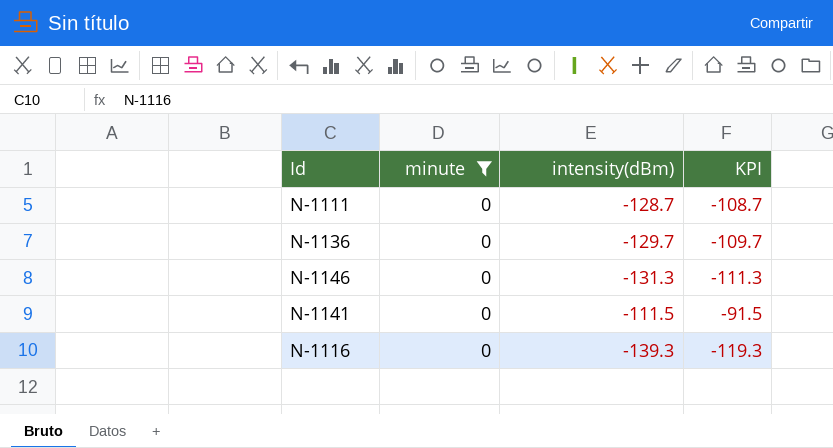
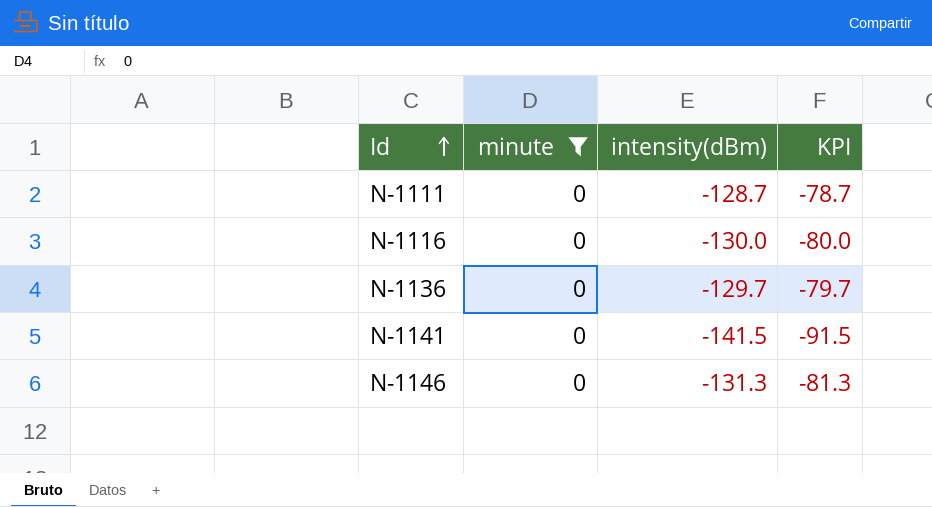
row order: none -> Id ascending
column KPI | formula: [intensity(dBm)] + 20 -> [intensity(dBm)] + 50
N-1116 | intensity(dBm): -139.3 -> -130.0
N-1141 | intensity(dBm): -111.5 -> -141.5

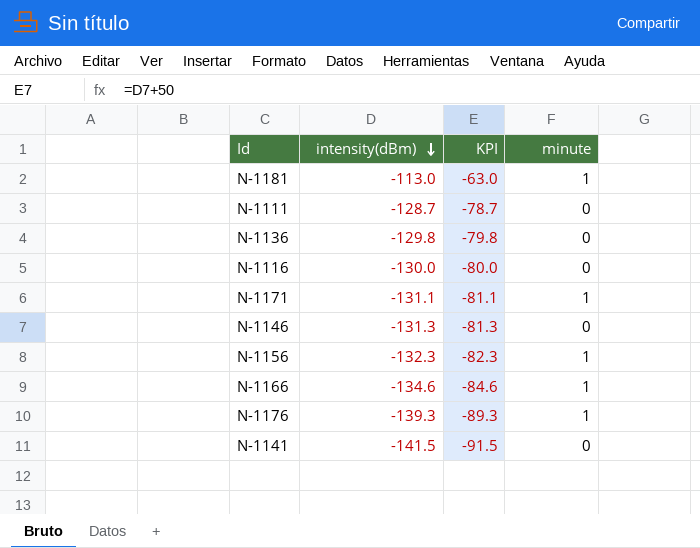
filter: minute = 0 -> none
row order: Id ascending -> intensity(dBm) descending
column minute | position: 2 -> 4
N-1136 | intensity(dBm): -129.7 -> -129.8
N-1136 | KPI: -79.7 -> -79.8

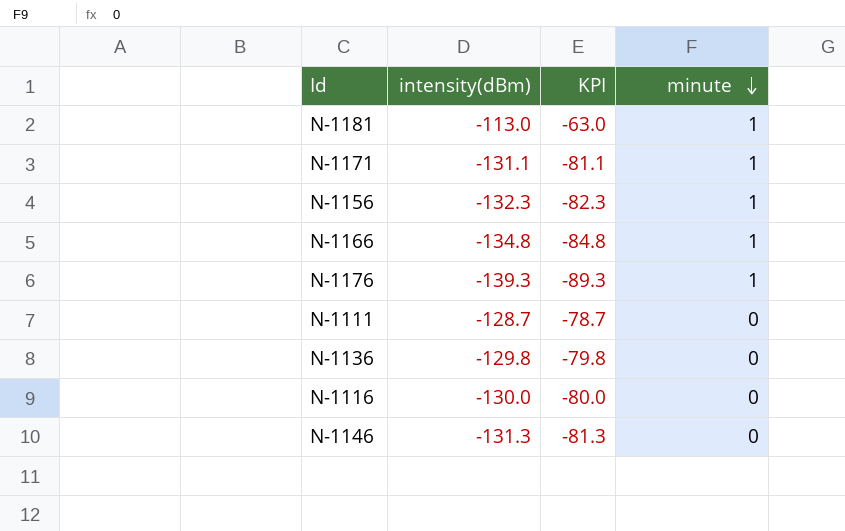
row order: intensity(dBm) descending -> minute descending
row N-1141: -141.5 | -91.5 | 0 -> none
N-1166 | intensity(dBm): -134.6 -> -134.8
N-1166 | KPI: -84.6 -> -84.8

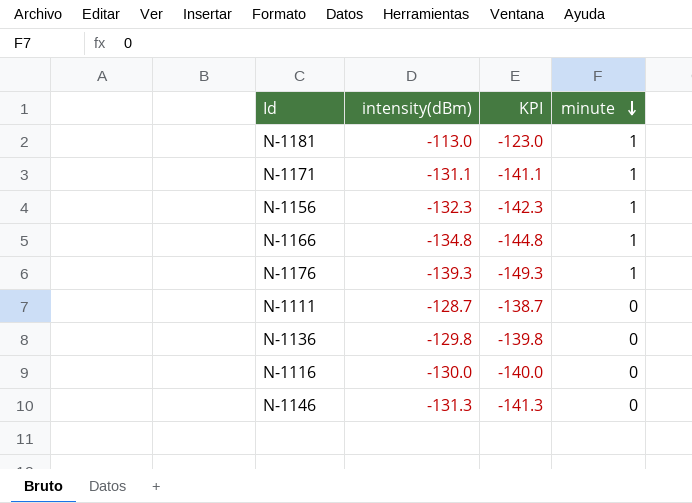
column KPI | formula: [intensity(dBm)] + 50 -> [intensity(dBm)] - 10

